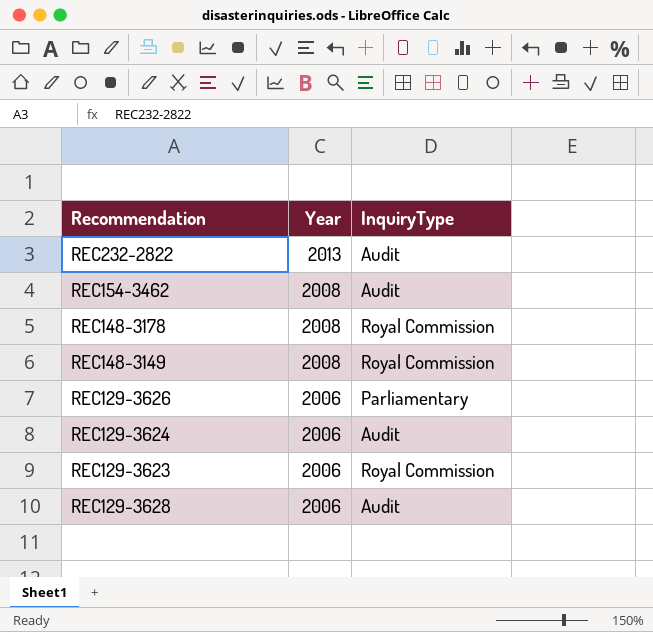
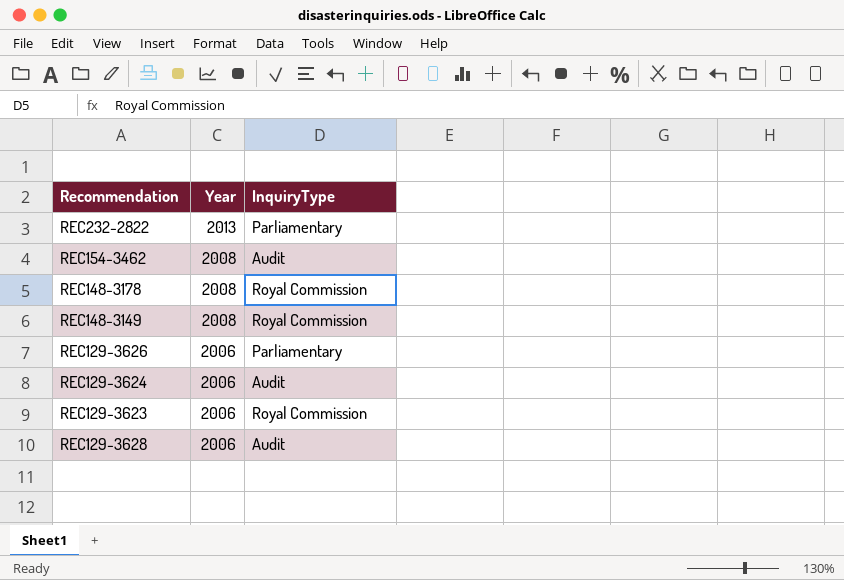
REC232-2822 | InquiryType: Audit -> Parliamentary

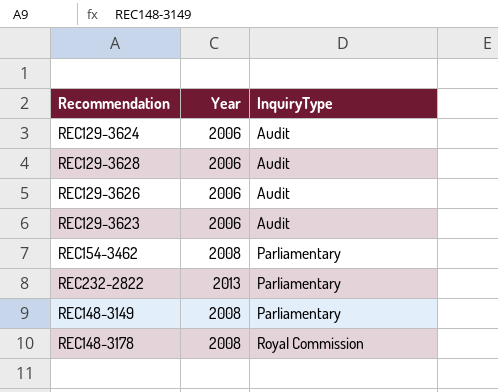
row order: Year descending -> InquiryType ascending
REC129-3626 | InquiryType: Parliamentary -> Audit
REC129-3623 | InquiryType: Royal Commission -> Audit
REC154-3462 | InquiryType: Audit -> Parliamentary
REC148-3149 | InquiryType: Royal Commission -> Parliamentary

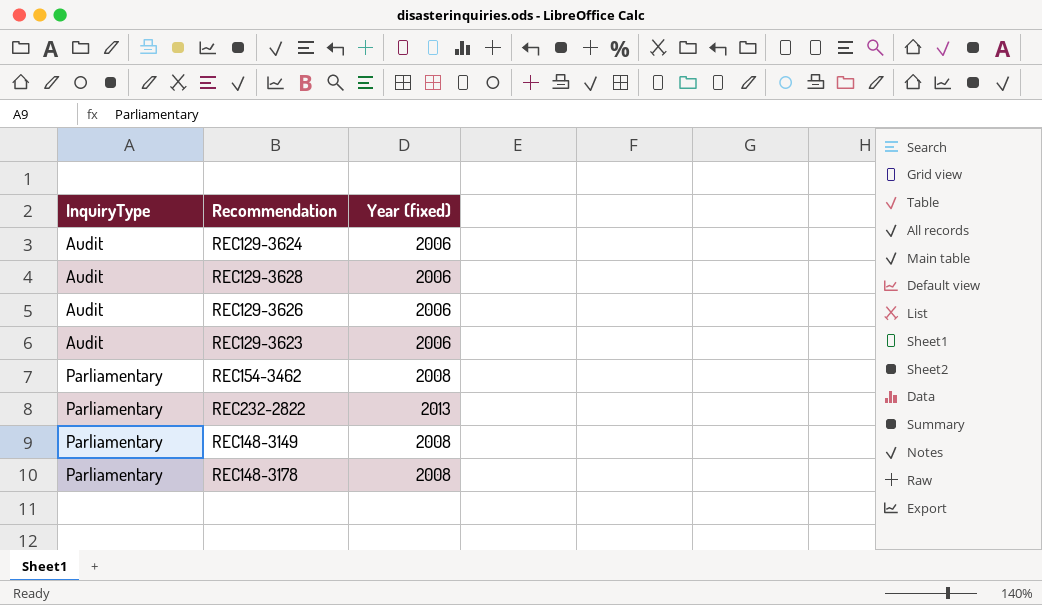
column InquiryType | position: 3 -> 1
column name: Year -> Year (fixed)
REC148-3178 | InquiryType: Royal Commission -> Parliamentary

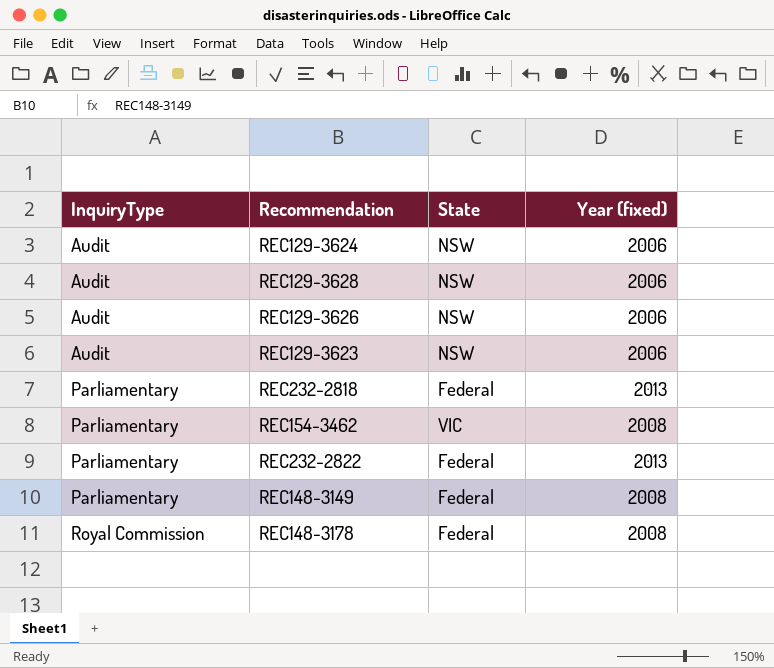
column State | position: none -> 3
row REC232-2818: none -> Parliamentary | Federal | 2013
REC148-3178 | InquiryType: Parliamentary -> Royal Commission

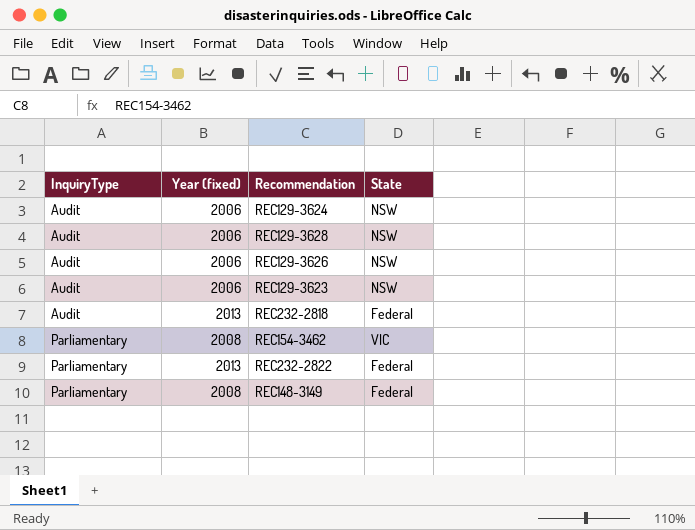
column Year (fixed) | position: 4 -> 2
row REC148-3178: Royal Commission | Federal | 2008 -> none
REC232-2818 | InquiryType: Parliamentary -> Audit

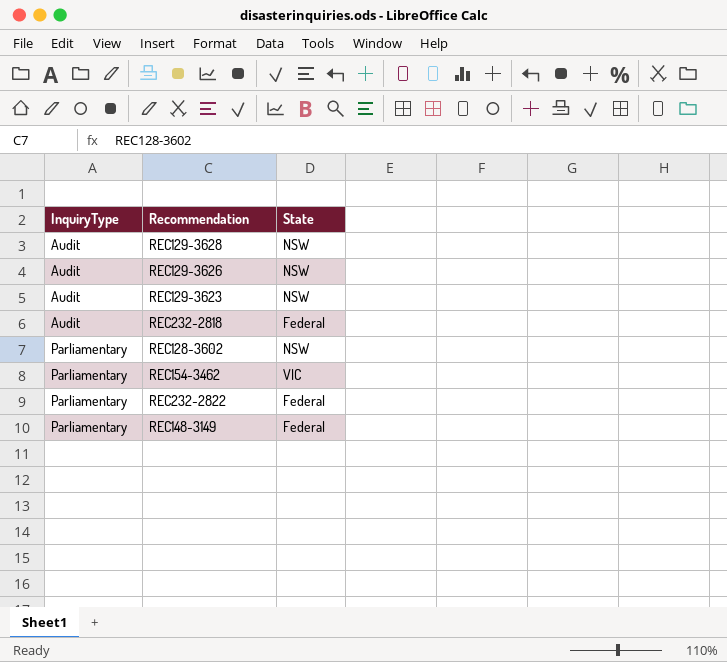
column Year (fixed) | position: 2 -> none
row REC129-3624: Audit | 2006 | NSW -> none
row REC128-3602: none -> Parliamentary | NSW

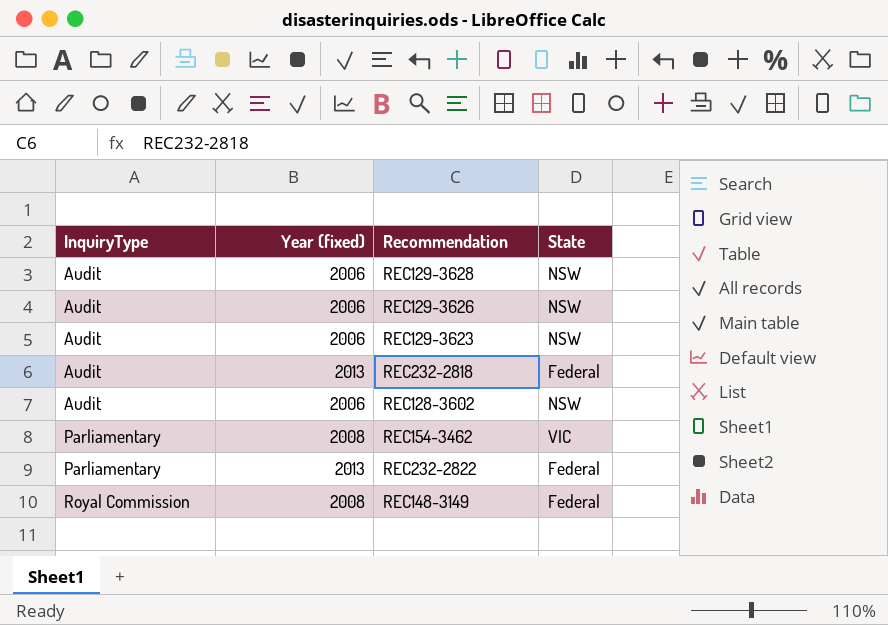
column Year (fixed) | position: none -> 2
REC128-3602 | InquiryType: Parliamentary -> Audit
REC148-3149 | InquiryType: Parliamentary -> Royal Commission

